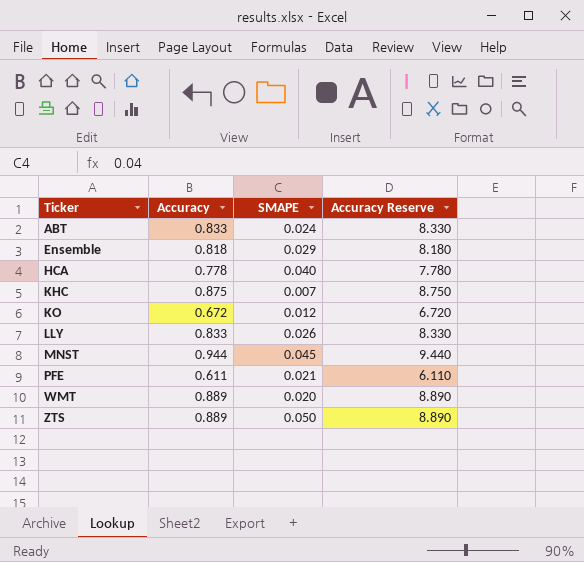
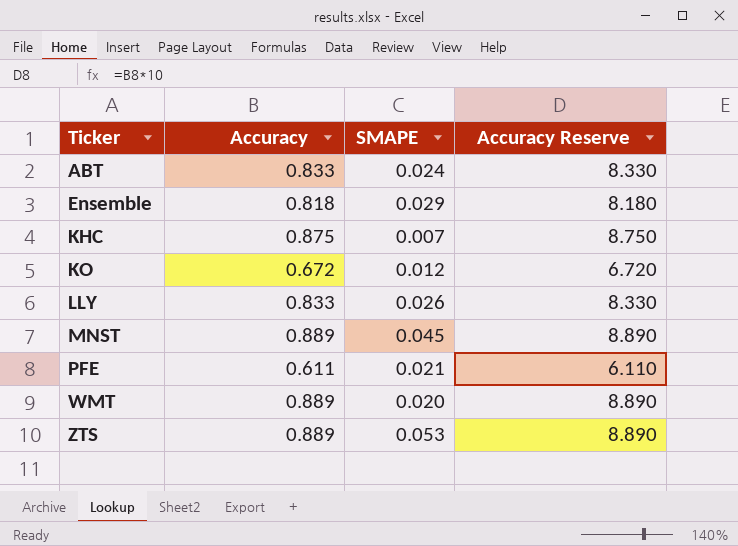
row HCA: 0.778 | 0.040 | 7.780 -> none
MNST | Accuracy: 0.944 -> 0.889
MNST | Accuracy Reserve: 9.440 -> 8.890
ZTS | SMAPE: 0.050 -> 0.053

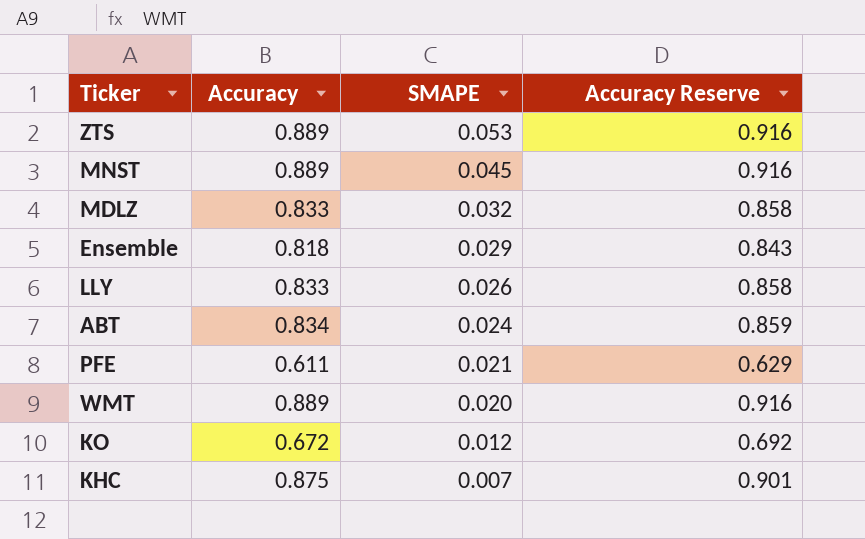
row order: Ticker ascending -> SMAPE descending
column Accuracy Reserve | formula: [Accuracy] * 10 -> [Accuracy] * 1.03
row MDLZ: none -> 0.833 | 0.032 | 0.858
ABT | Accuracy: 0.833 -> 0.834

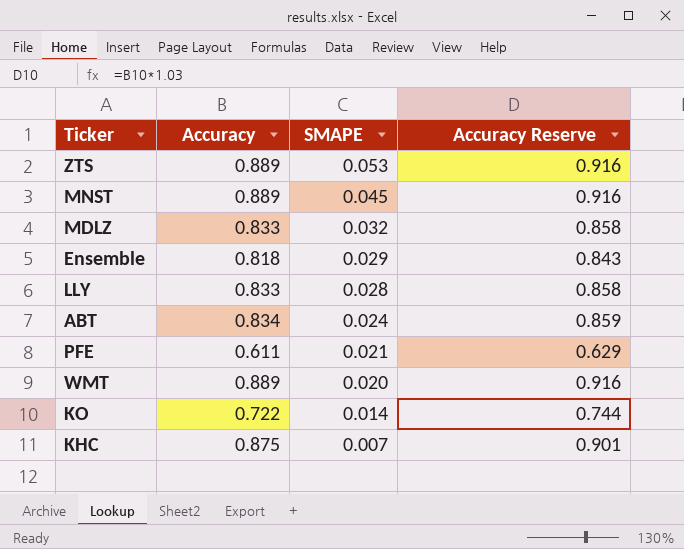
LLY | SMAPE: 0.026 -> 0.028
KO | Accuracy: 0.672 -> 0.722
KO | SMAPE: 0.012 -> 0.014
KO | Accuracy Reserve: 0.692 -> 0.744

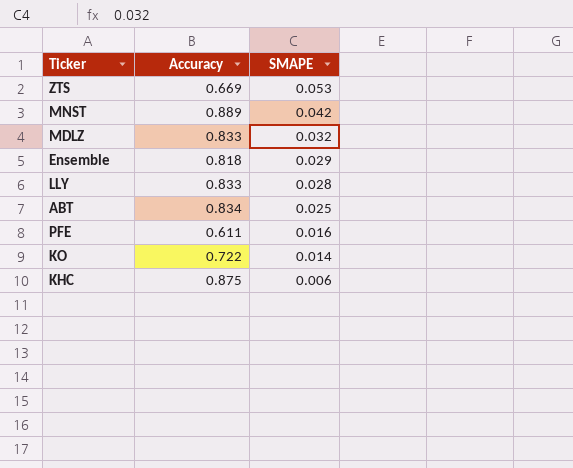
column Accuracy Reserve | formula: [Accuracy] * 1.03 -> none
row WMT: 0.889 | 0.020 | 0.916 -> none
ZTS | Accuracy: 0.889 -> 0.669
MNST | SMAPE: 0.045 -> 0.042
ABT | SMAPE: 0.024 -> 0.025
PFE | SMAPE: 0.021 -> 0.016
KHC | SMAPE: 0.007 -> 0.006

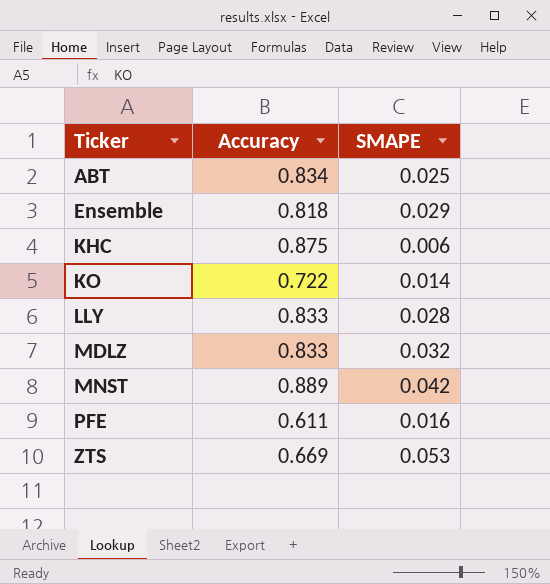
row order: SMAPE descending -> Ticker ascending

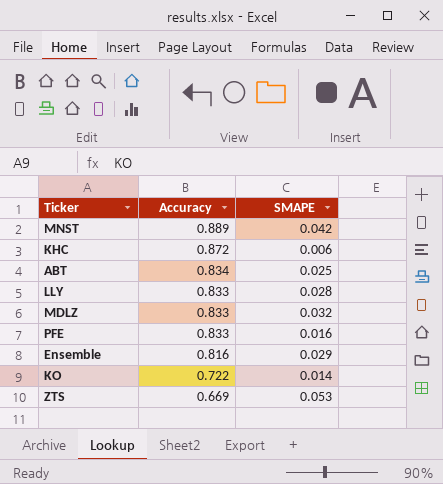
row order: Ticker ascending -> Accuracy descending
KHC | Accuracy: 0.875 -> 0.872
PFE | Accuracy: 0.611 -> 0.833
Ensemble | Accuracy: 0.818 -> 0.816

